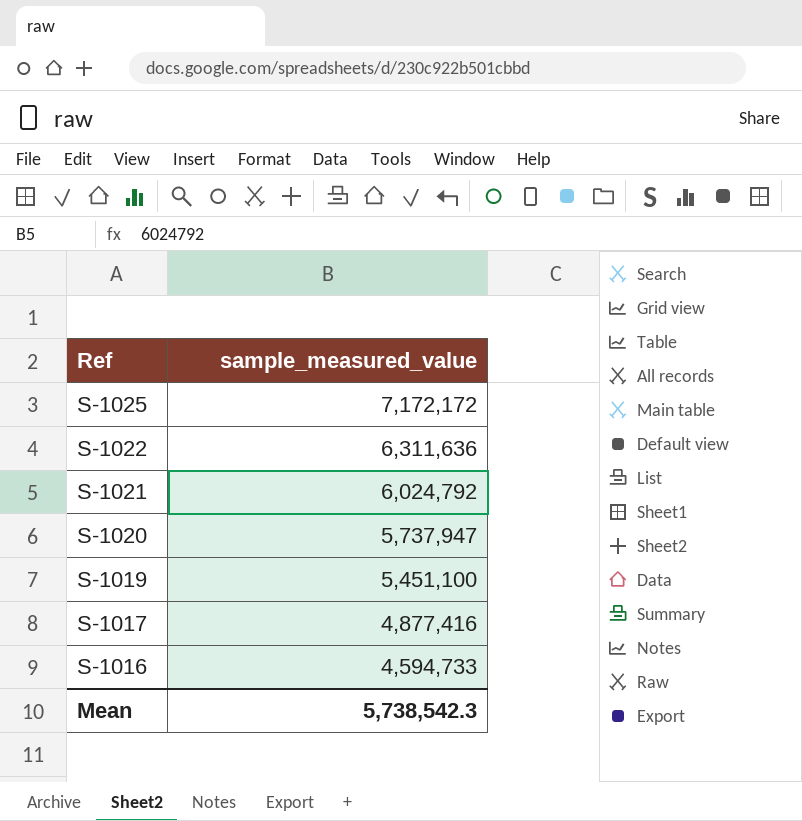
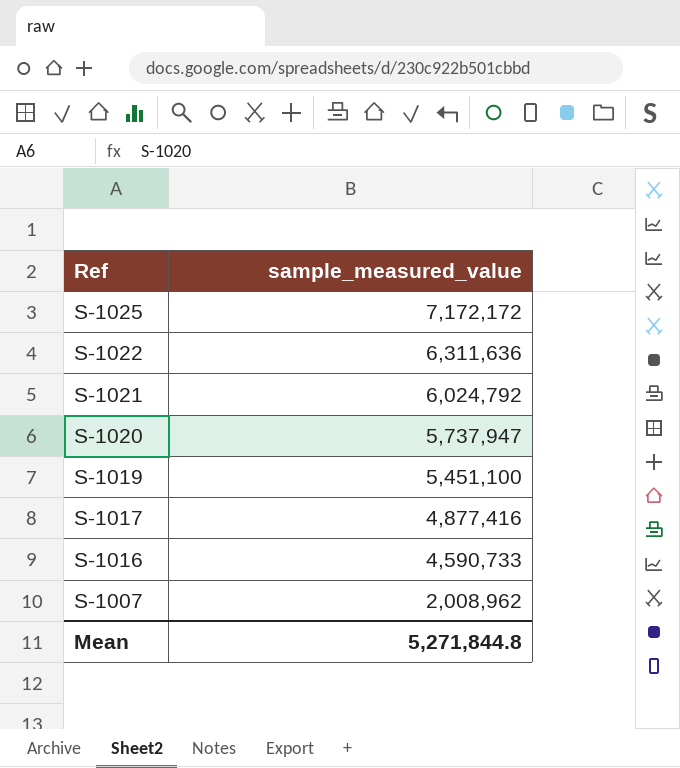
S-1016 | sample_measured_value: 4,594,733 -> 4,590,733
row S-1007: none -> 2,008,962
Mean | sample_measured_value: 5,738,542.3 -> 5,271,844.8

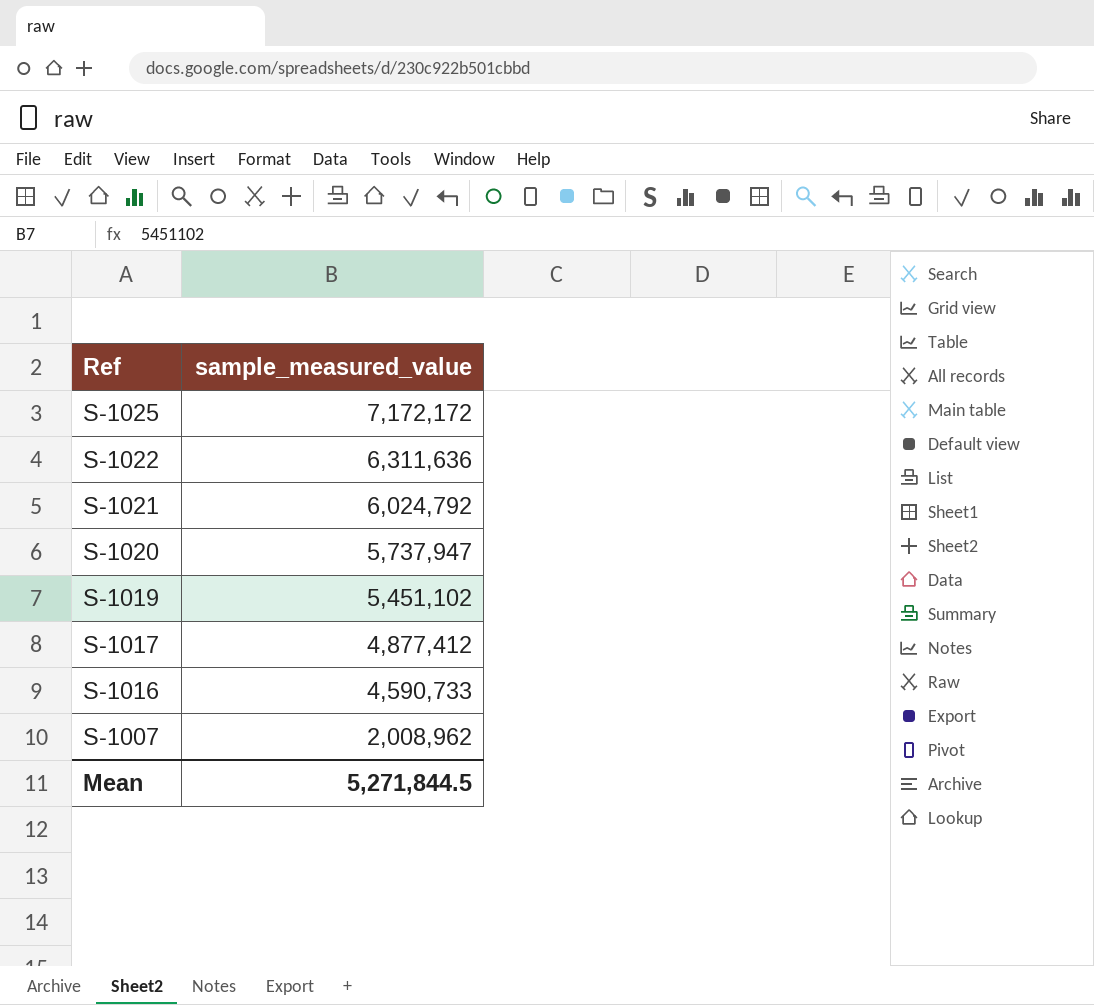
S-1019 | sample_measured_value: 5,451,100 -> 5,451,102
S-1017 | sample_measured_value: 4,877,416 -> 4,877,412
Mean | sample_measured_value: 5,271,844.8 -> 5,271,844.5

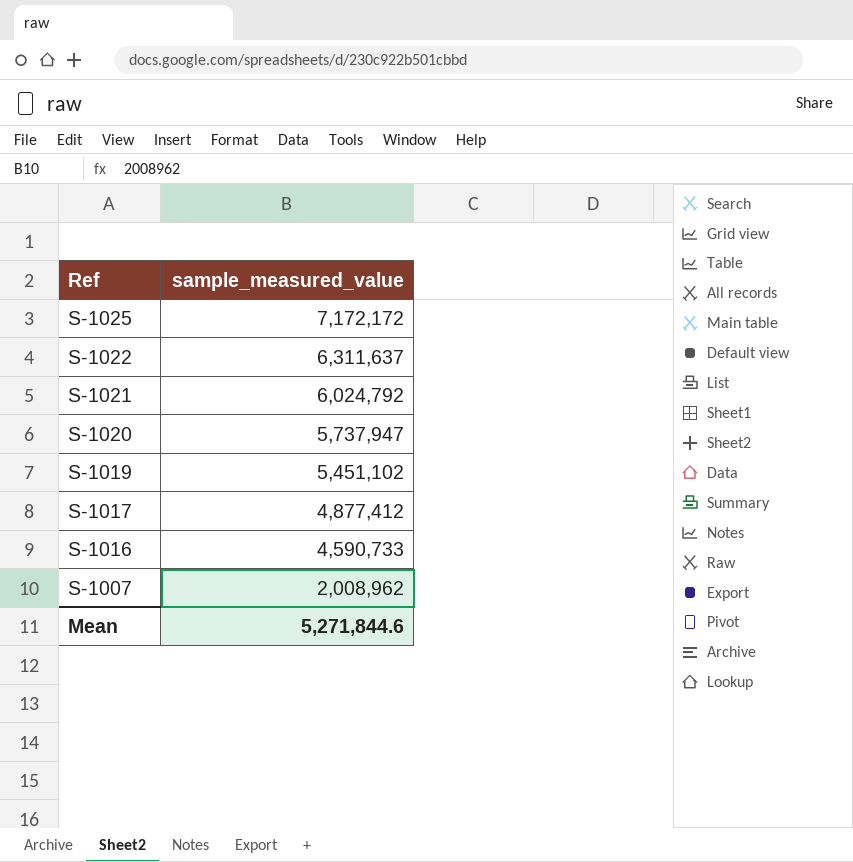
S-1022 | sample_measured_value: 6,311,636 -> 6,311,637
Mean | sample_measured_value: 5,271,844.5 -> 5,271,844.6

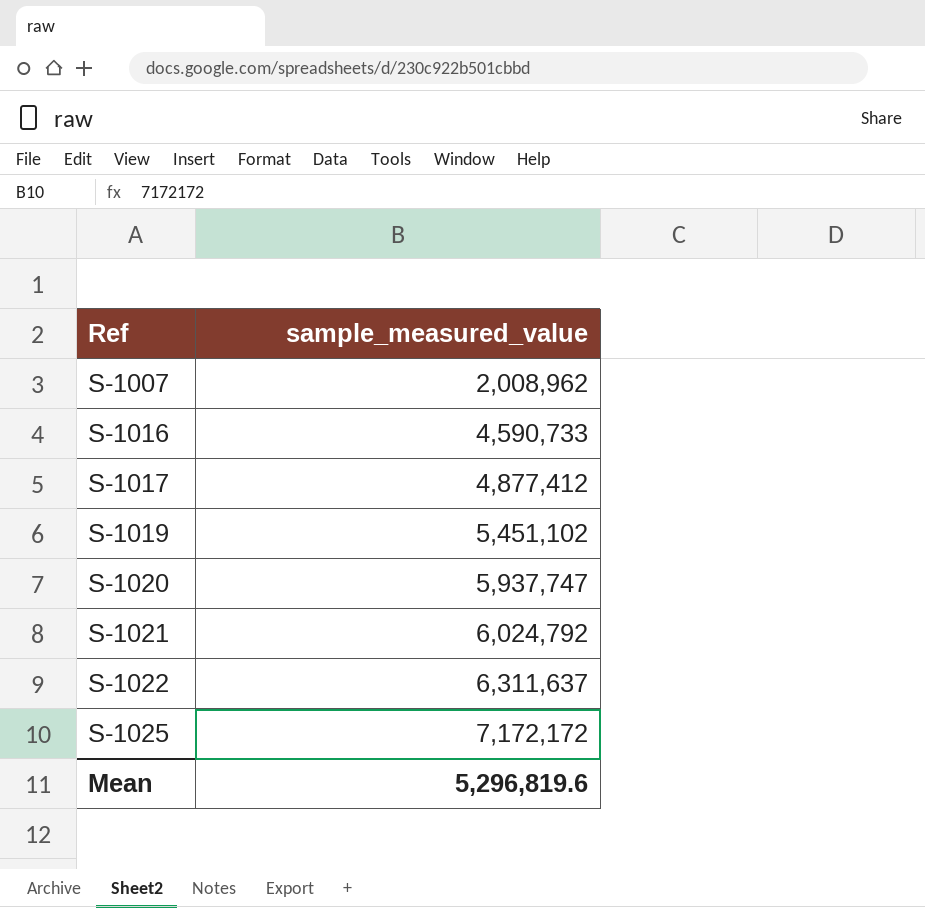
row order: Ref descending -> Ref ascending
S-1020 | sample_measured_value: 5,737,947 -> 5,937,747
Mean | sample_measured_value: 5,271,844.6 -> 5,296,819.6

